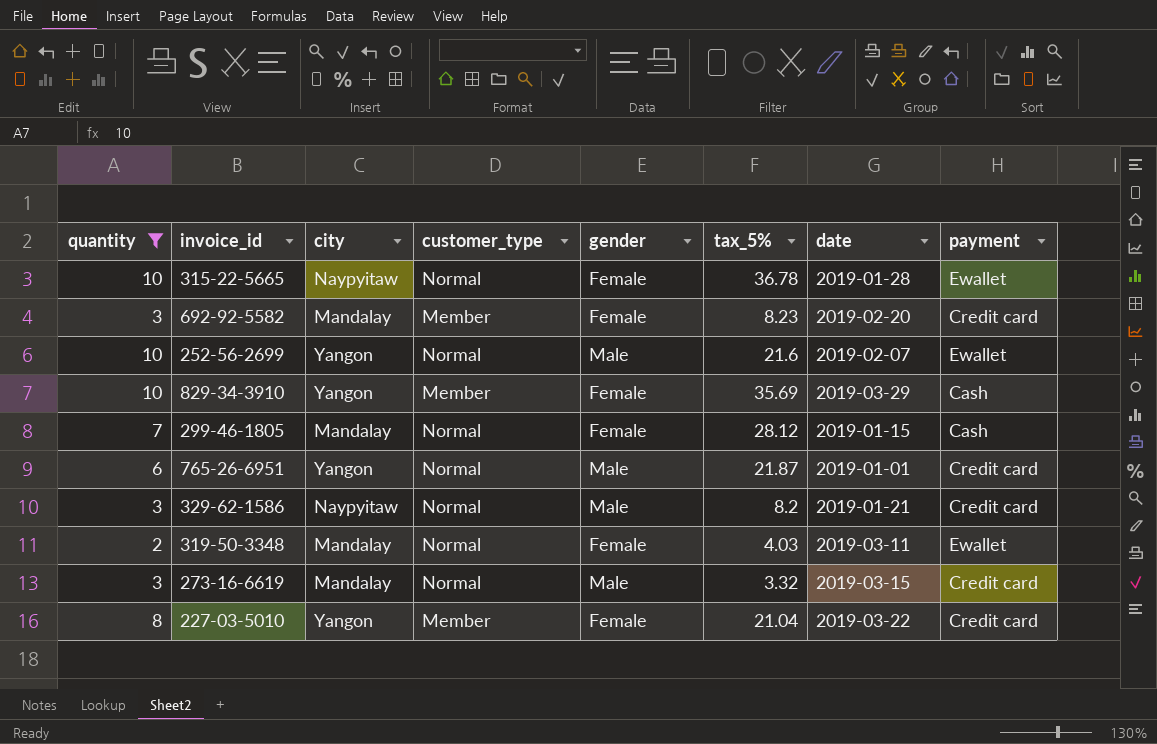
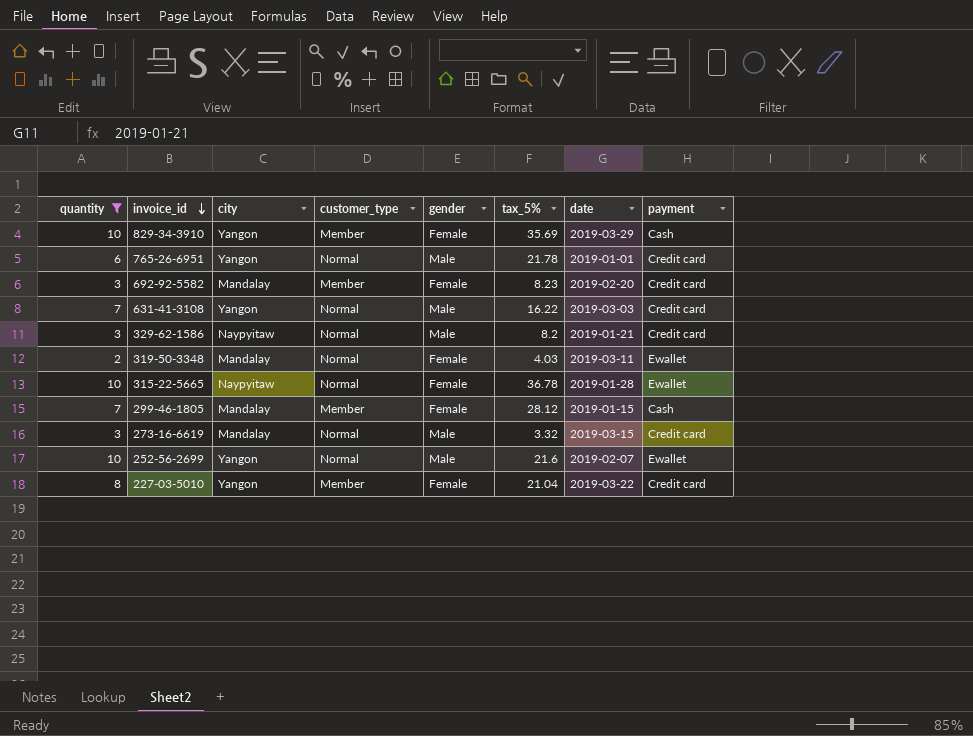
row order: none -> invoice_id descending
765-26-6951 | tax_5%: 21.87 -> 21.78
row 631-41-3108: none -> 7 | Yangon | Normal | Male | 16.22 | 2019-03-03 | Credit card
299-46-1805 | customer_type: Normal -> Member

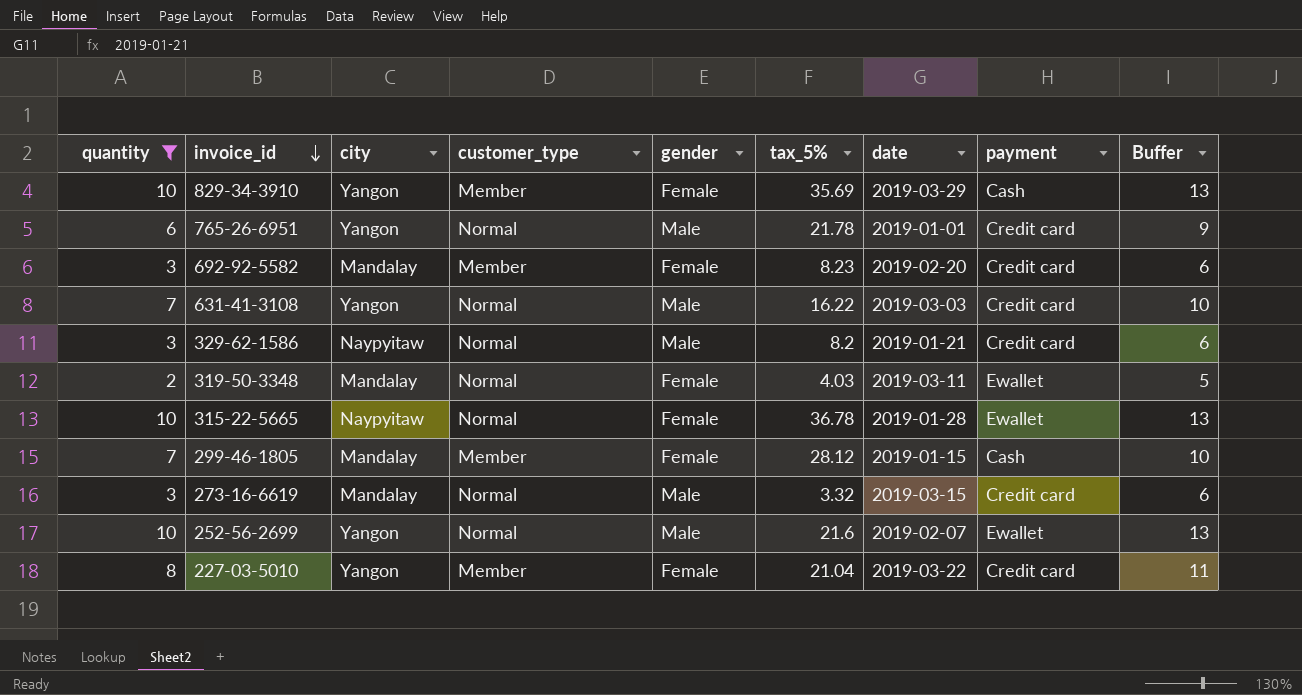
column Buffer | formula: none -> [quantity] + 3

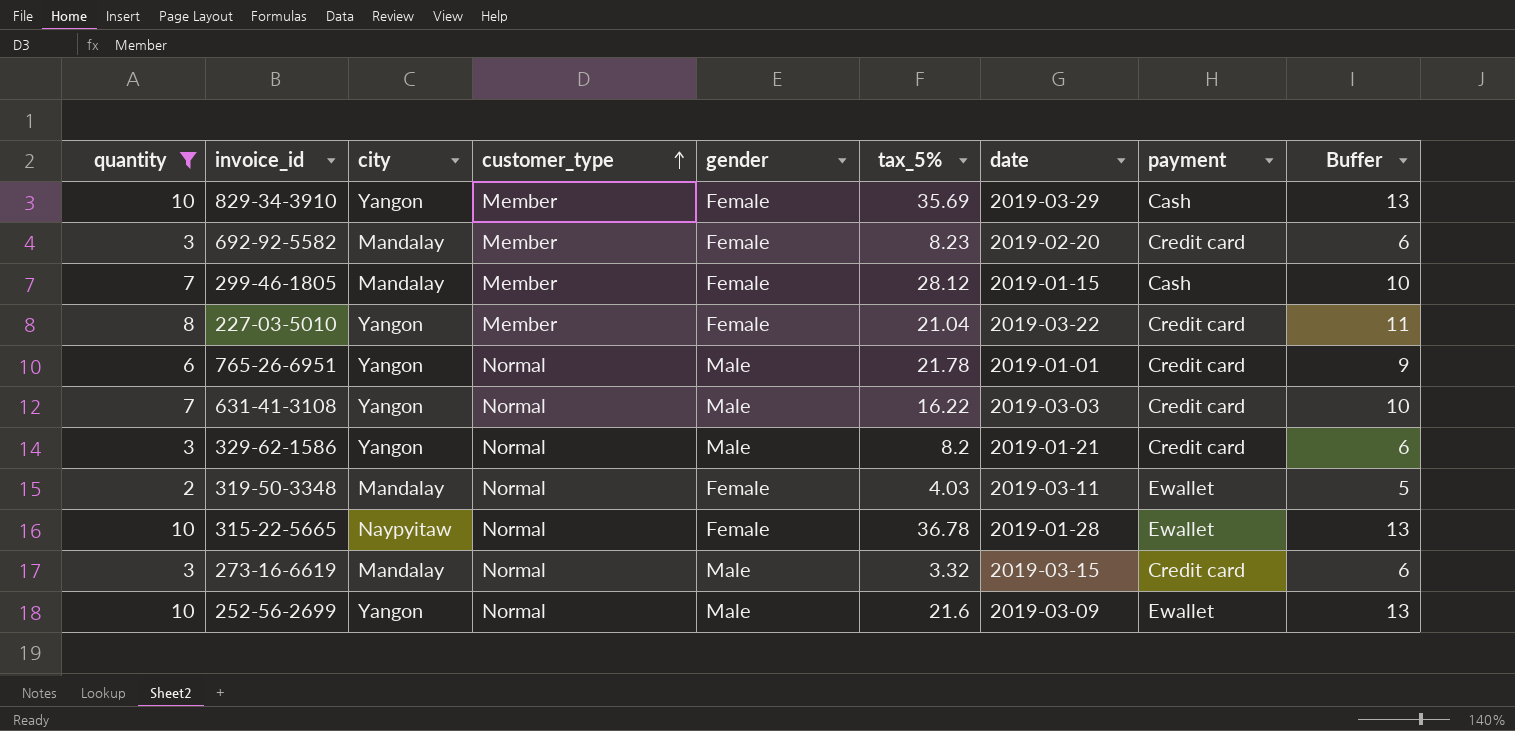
row order: invoice_id descending -> customer_type ascending
329-62-1586 | city: Naypyitaw -> Yangon
252-56-2699 | date: 2019-02-07 -> 2019-03-09

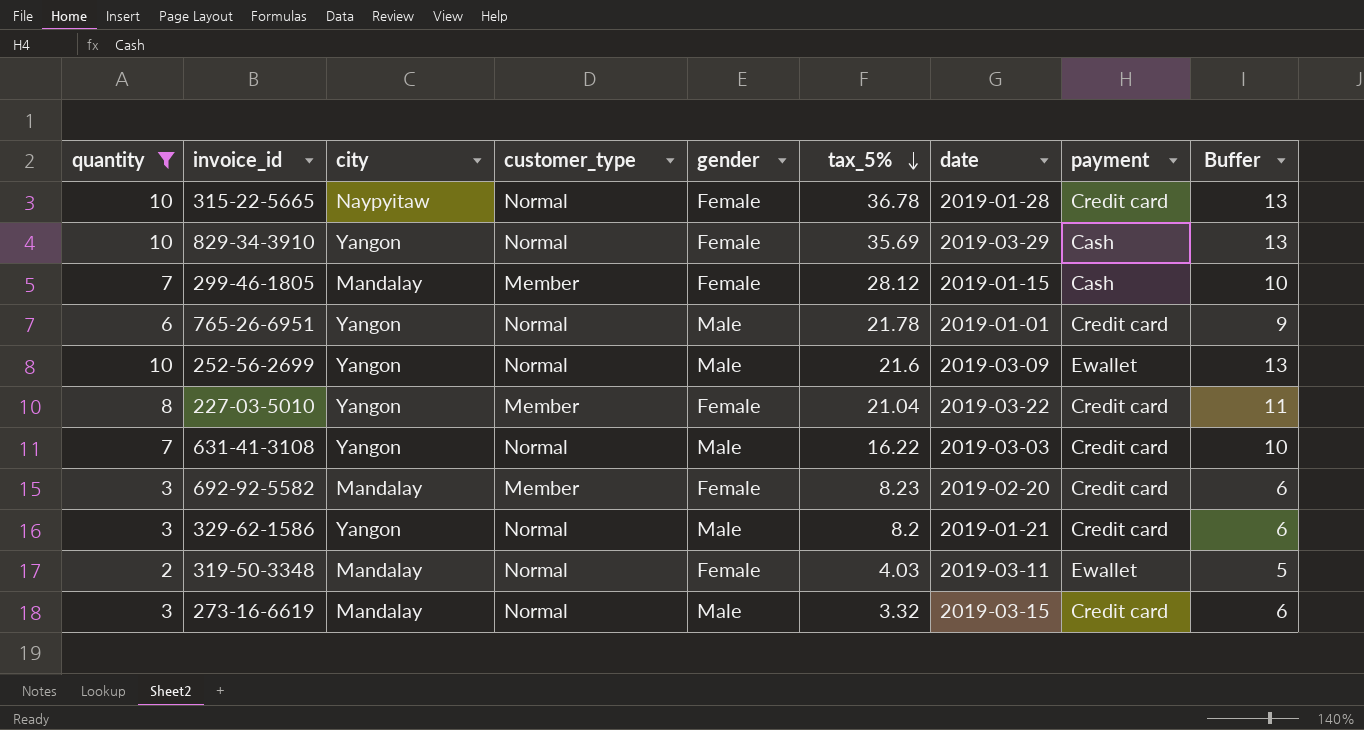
row order: customer_type ascending -> tax_5% descending
315-22-5665 | payment: Ewallet -> Credit card
829-34-3910 | customer_type: Member -> Normal

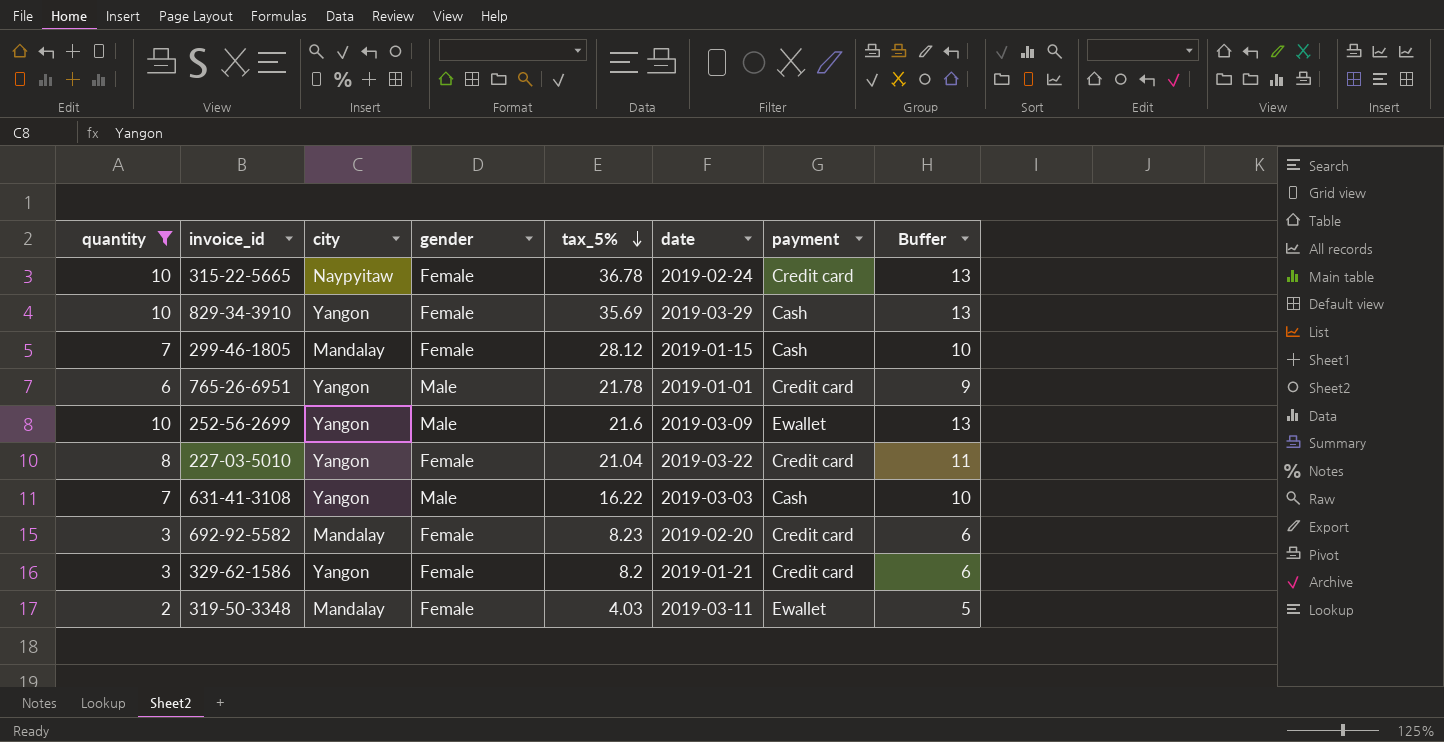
column customer_type | position: 4 -> none
row 273-16-6619: 3 | Mandalay | Normal | Male | 3.32 | 2019-03-15 | Credit card | 6 -> none
315-22-5665 | date: 2019-01-28 -> 2019-02-24
631-41-3108 | payment: Credit card -> Cash
329-62-1586 | gender: Male -> Female

